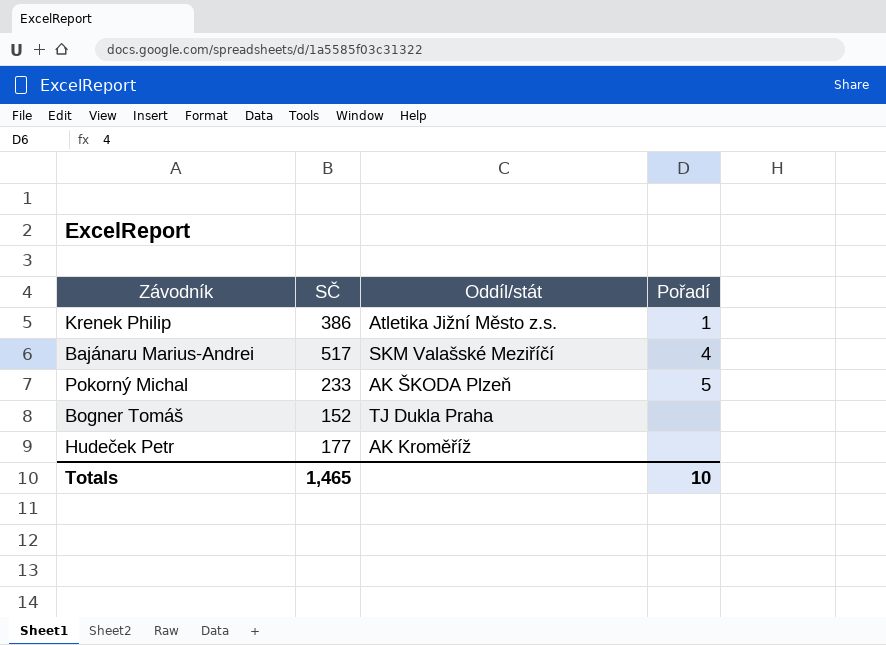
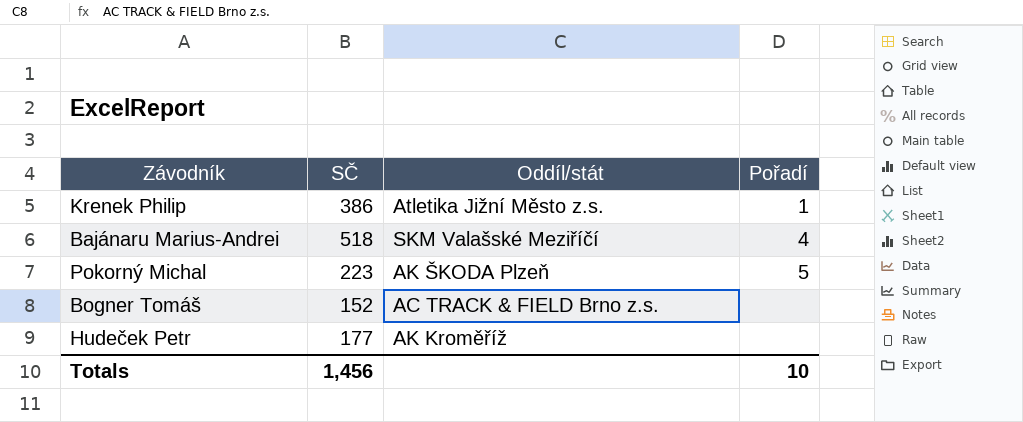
Bajánaru Marius-Andrei | SČ: 517 -> 518
Pokorný Michal | SČ: 233 -> 223
Bogner Tomáš | Oddíl/stát: TJ Dukla Praha -> AC TRACK & FIELD Brno z.s.
Totals | SČ: 1,465 -> 1,456

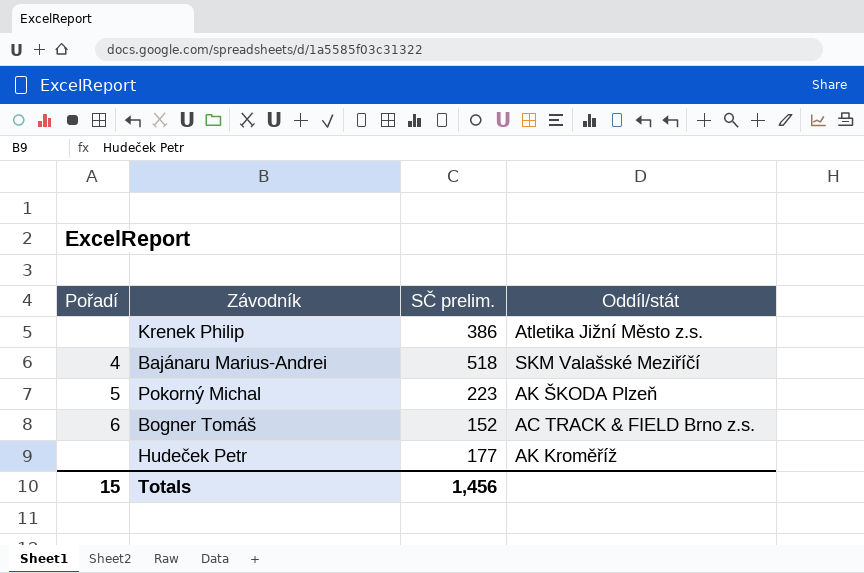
column Pořadí | position: 4 -> 1
column name: SČ -> SČ prelim.
Krenek Philip | Pořadí: 1 -> none
Bogner Tomáš | Pořadí: none -> 6
Totals | Pořadí: 10 -> 15

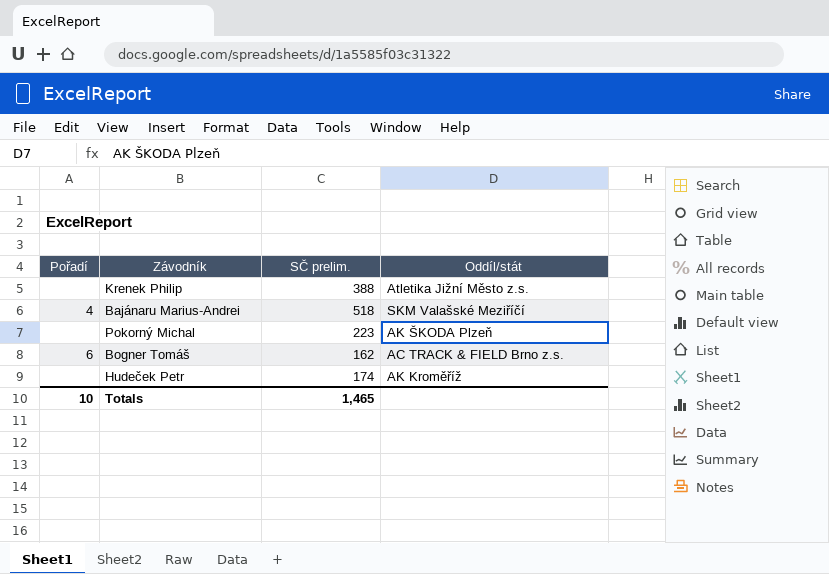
Krenek Philip | SČ prelim.: 386 -> 388
Pokorný Michal | Pořadí: 5 -> none
Bogner Tomáš | SČ prelim.: 152 -> 162
Hudeček Petr | SČ prelim.: 177 -> 174
Totals | Pořadí: 15 -> 10
Totals | SČ prelim.: 1,456 -> 1,465

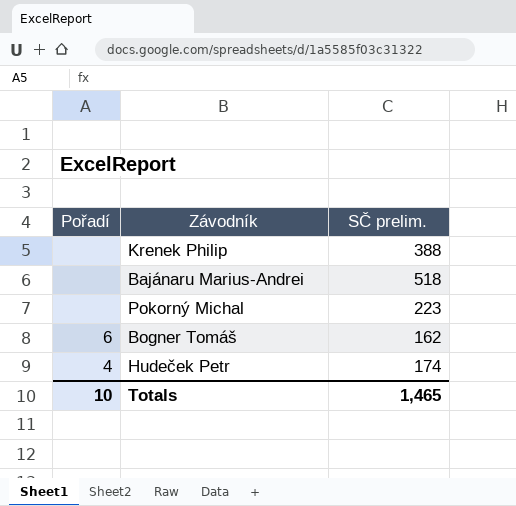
column Oddíl/stát | position: 4 -> none
Bajánaru Marius-Andrei | Pořadí: 4 -> none
Hudeček Petr | Pořadí: none -> 4

